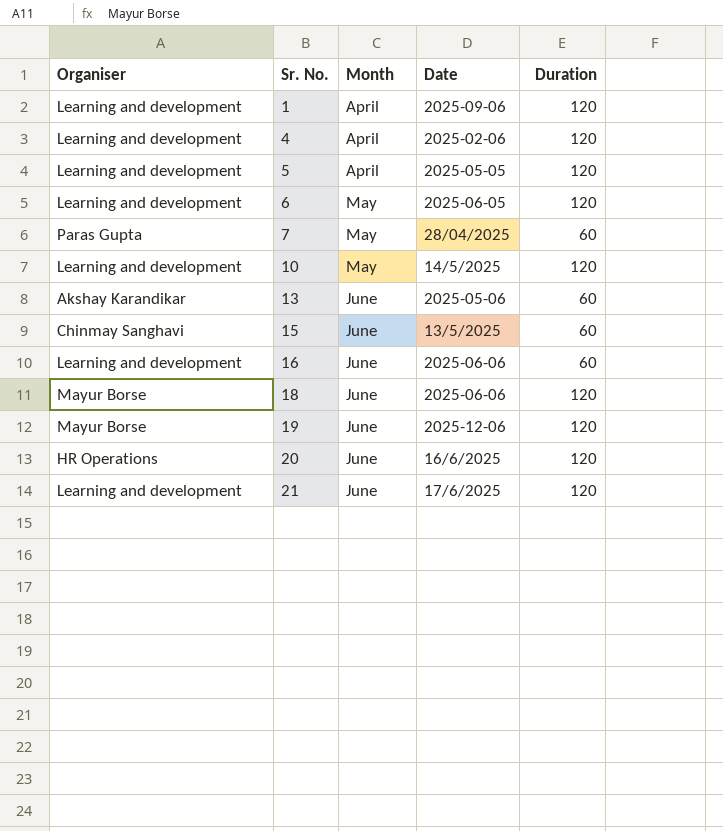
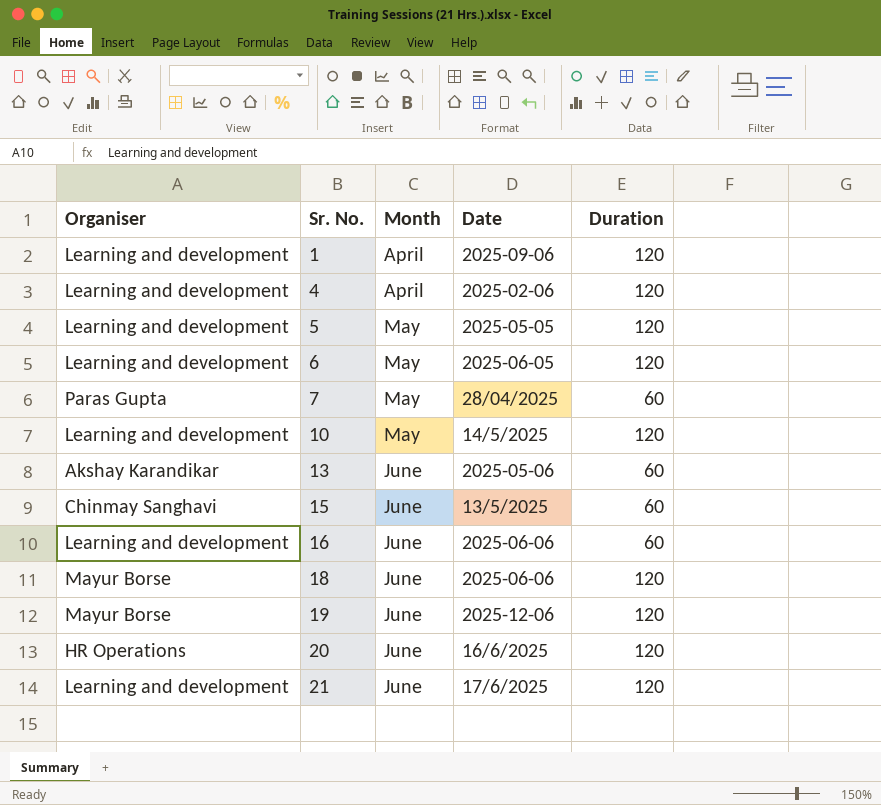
5 | Month: April -> May

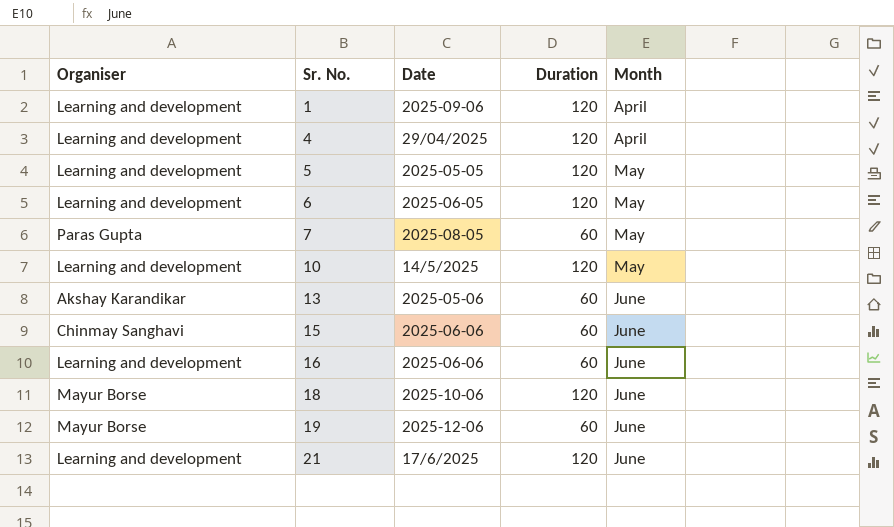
column Month | position: 3 -> 5
row 20: HR Operations | June | 16/6/2025 | 120 -> none
4 | Date: 2025-02-06 -> 29/04/2025
7 | Date: 28/04/2025 -> 2025-08-05
15 | Date: 13/5/2025 -> 2025-06-06
18 | Date: 2025-06-06 -> 2025-10-06
19 | Duration: 120 -> 60

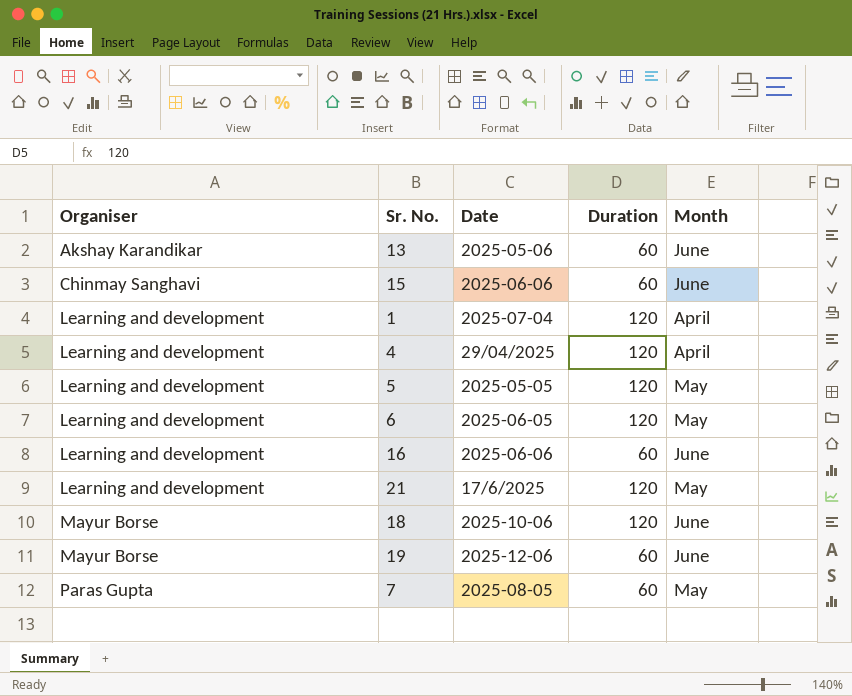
row order: Sr. No. ascending -> Organiser ascending
row 10: Learning and development | 14/5/2025 | 120 | May -> none
1 | Date: 2025-09-06 -> 2025-07-04
21 | Month: June -> May

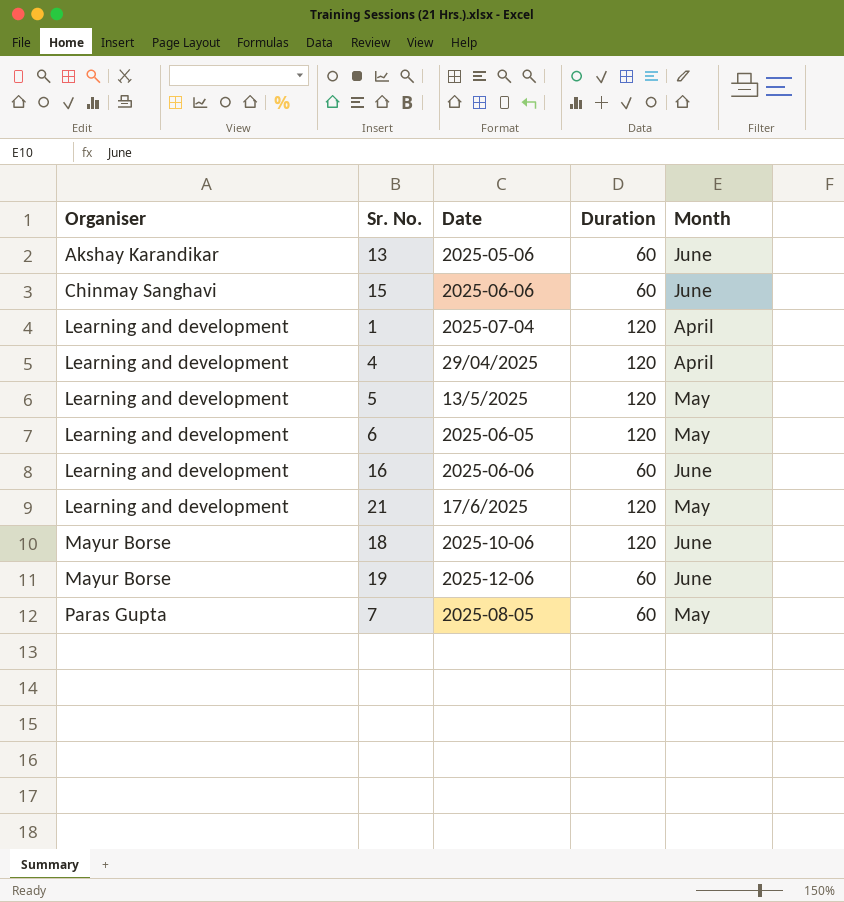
5 | Date: 2025-05-05 -> 13/5/2025

